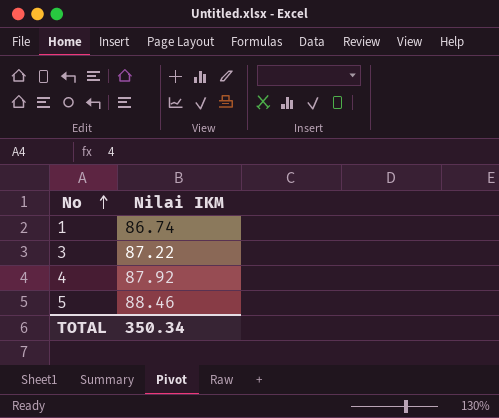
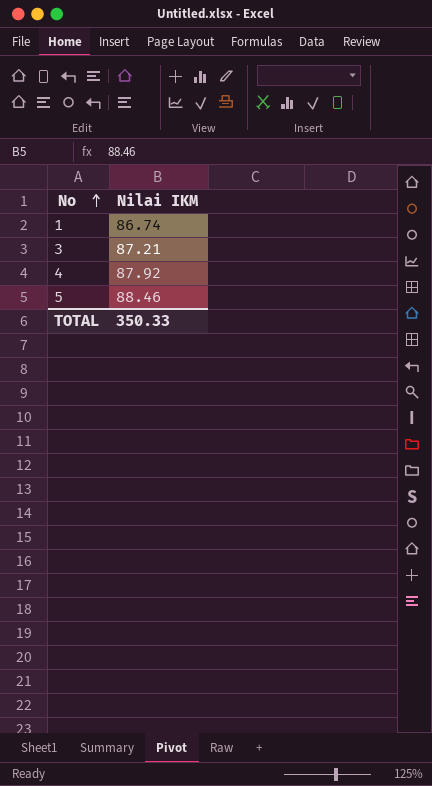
3 | Nilai IKM: 87.22 -> 87.21
TOTAL | Nilai IKM: 350.34 -> 350.33

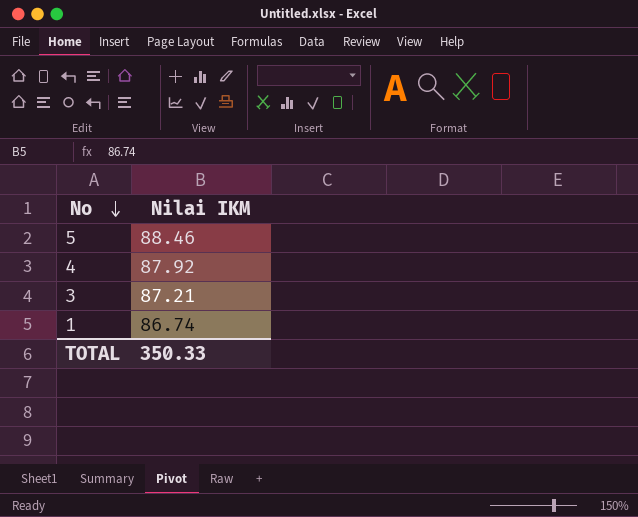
row order: No ascending -> No descending

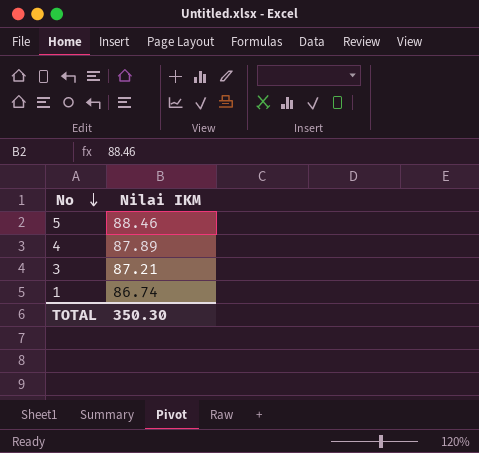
4 | Nilai IKM: 87.92 -> 87.89
TOTAL | Nilai IKM: 350.33 -> 350.30

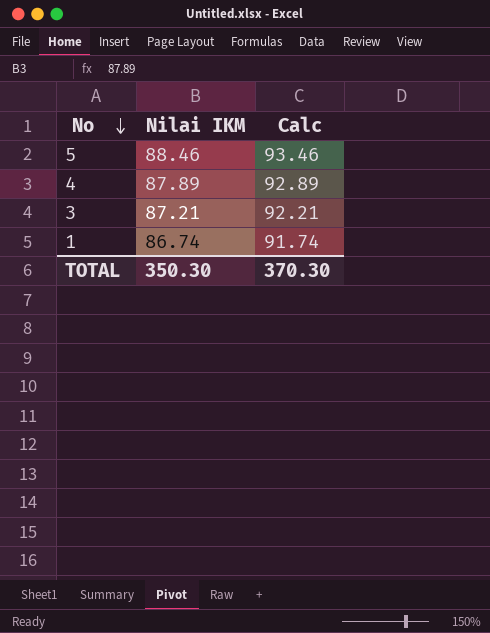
column Calc | formula: none -> [Nilai IKM] + 5

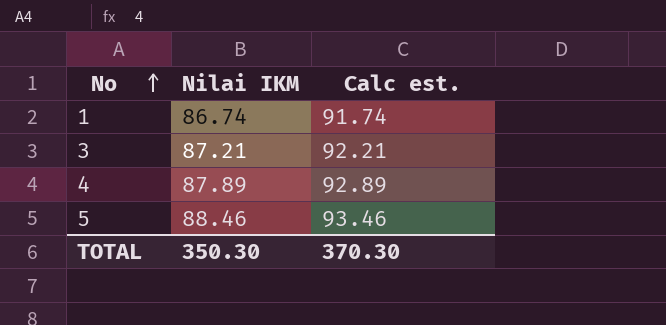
row order: No descending -> No ascending
column name: Calc -> Calc est.

